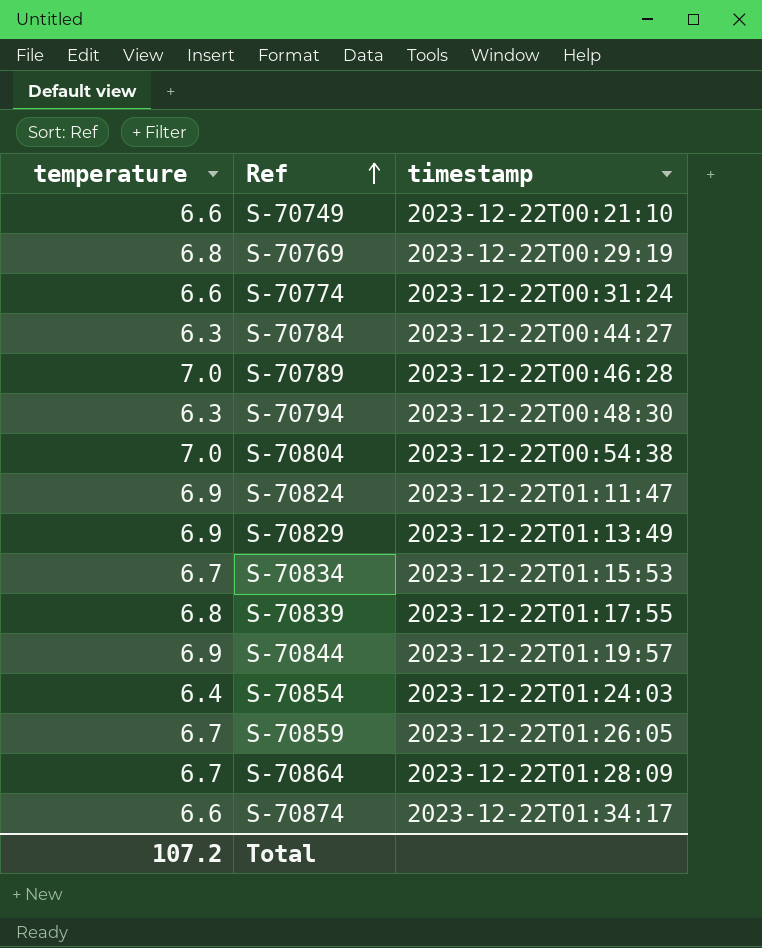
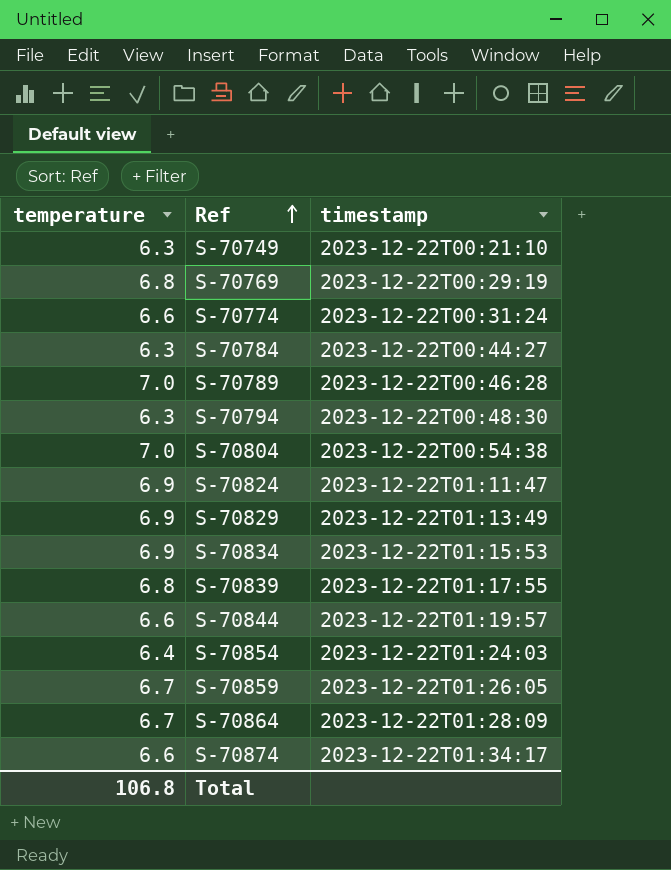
S-70749 | temperature: 6.6 -> 6.3
S-70834 | temperature: 6.7 -> 6.9
S-70844 | temperature: 6.9 -> 6.6
Total | temperature: 107.2 -> 106.8

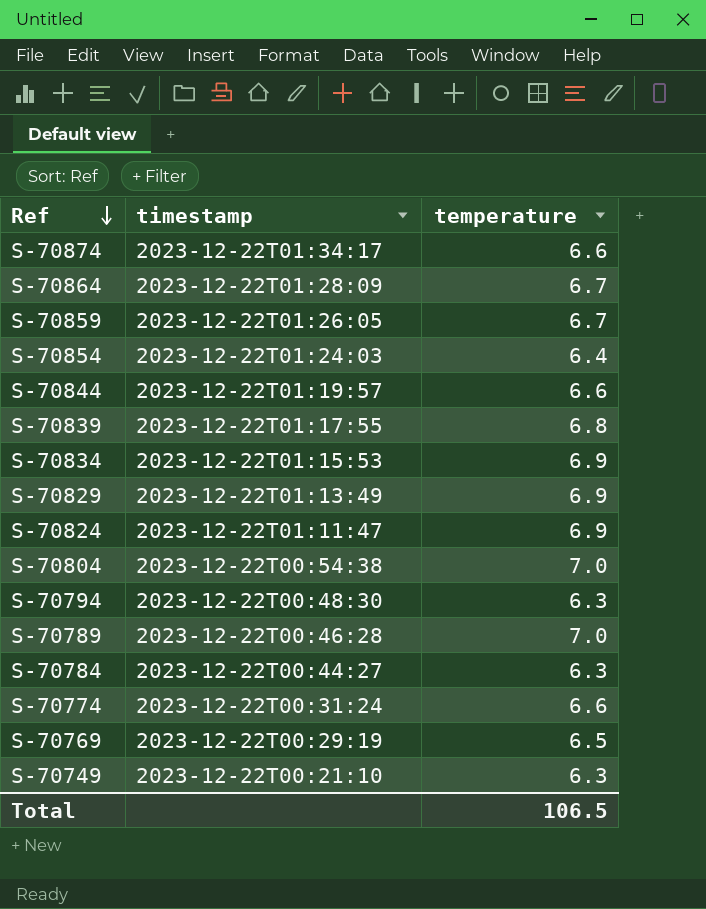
row order: Ref ascending -> Ref descending
column temperature | position: 1 -> 3
S-70769 | temperature: 6.8 -> 6.5
Total | temperature: 106.8 -> 106.5

